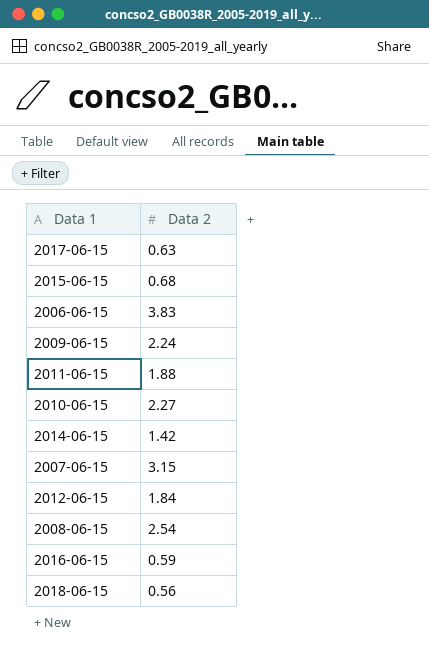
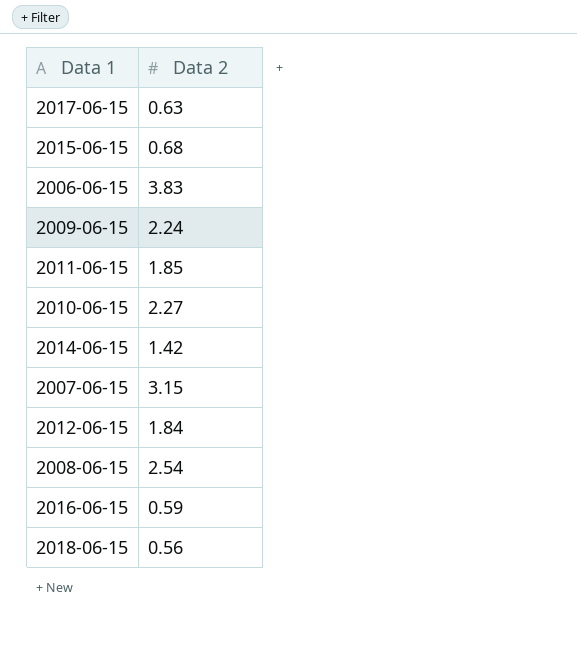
2011-06-15 | Data 2: 1.88 -> 1.85

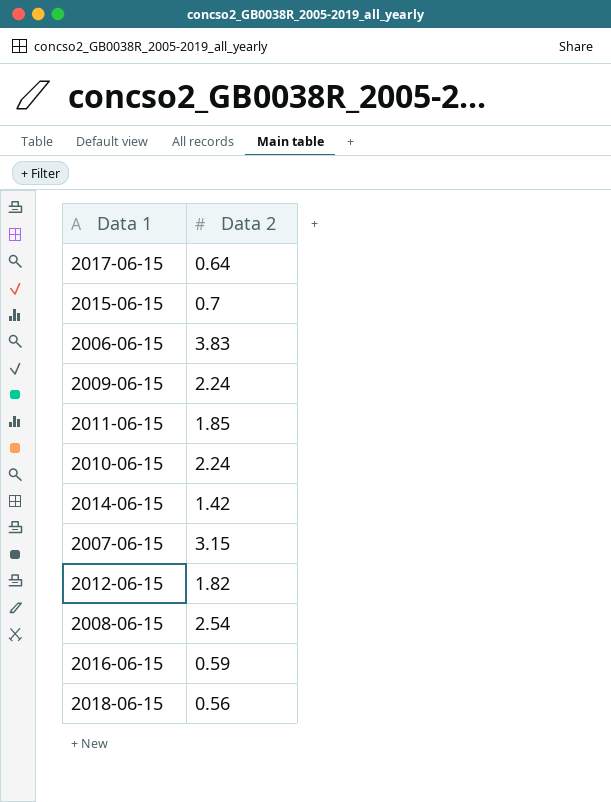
2017-06-15 | Data 2: 0.63 -> 0.64
2015-06-15 | Data 2: 0.68 -> 0.7
2010-06-15 | Data 2: 2.27 -> 2.24
2012-06-15 | Data 2: 1.84 -> 1.82

